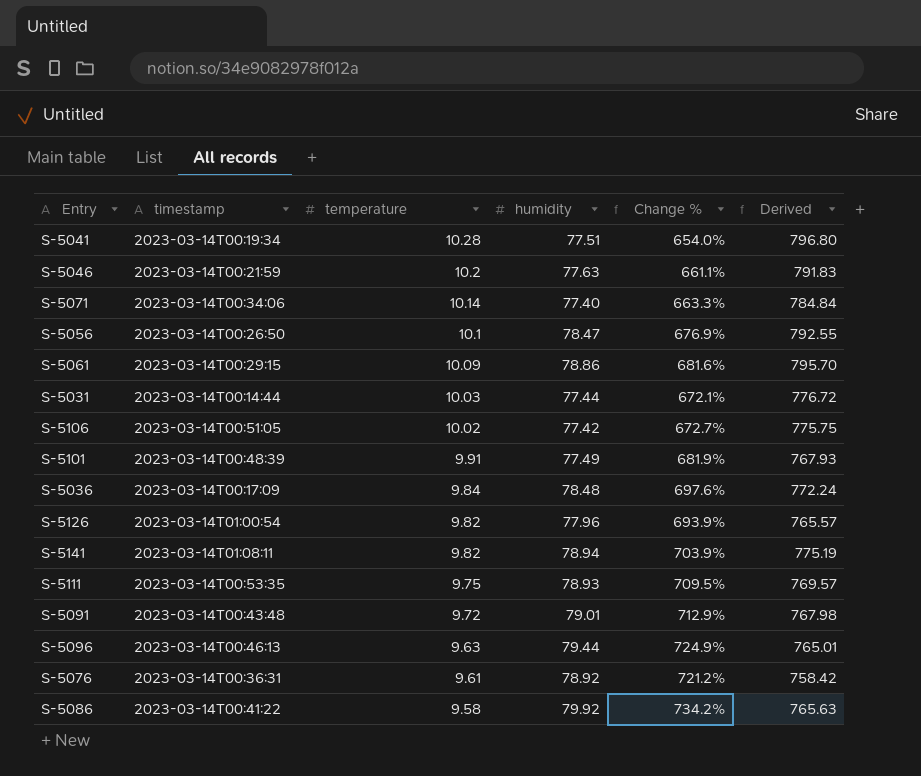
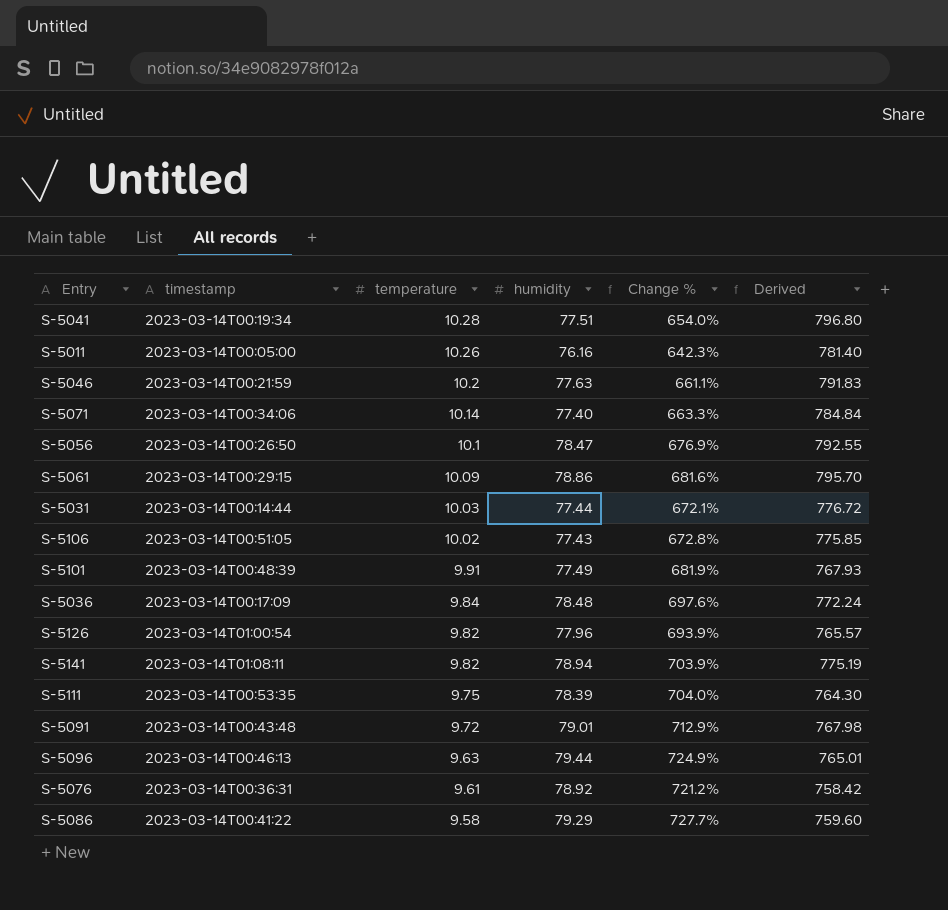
row S-5011: none -> 2023-03-14T00:05:00 | 10.26 | 76.16 | 642.3% | 781.40
S-5106 | humidity: 77.42 -> 77.43
S-5106 | Change %: 672.7% -> 672.8%
S-5106 | Derived: 775.75 -> 775.85
S-5111 | humidity: 78.93 -> 78.39
S-5111 | Change %: 709.5% -> 704.0%
S-5111 | Derived: 769.57 -> 764.30
S-5086 | humidity: 79.92 -> 79.29
S-5086 | Change %: 734.2% -> 727.7%
S-5086 | Derived: 765.63 -> 759.60

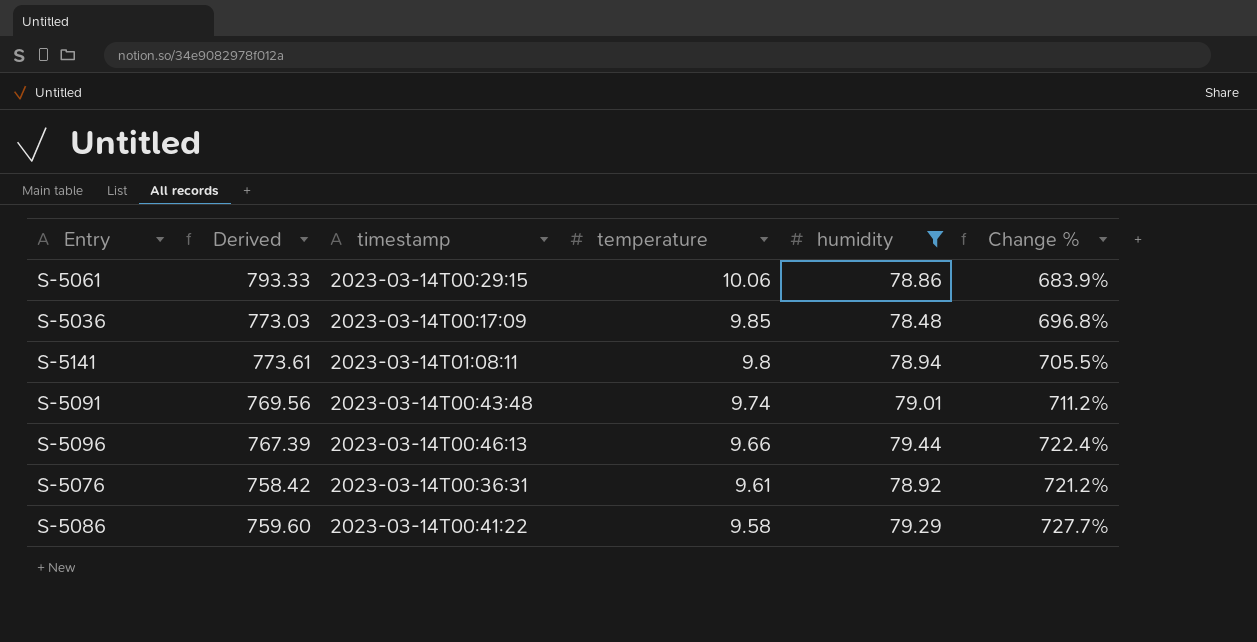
filter: none -> humidity >= 78.48
column Derived | position: 6 -> 2
S-5061 | Derived: 795.70 -> 793.33
S-5061 | temperature: 10.09 -> 10.06
S-5061 | Change %: 681.6% -> 683.9%
S-5036 | Derived: 772.24 -> 773.03
S-5036 | temperature: 9.84 -> 9.85
S-5036 | Change %: 697.6% -> 696.8%
S-5141 | Derived: 775.19 -> 773.61
S-5141 | temperature: 9.82 -> 9.8
S-5141 | Change %: 703.9% -> 705.5%
S-5091 | Derived: 767.98 -> 769.56
S-5091 | temperature: 9.72 -> 9.74
S-5091 | Change %: 712.9% -> 711.2%
S-5096 | Derived: 765.01 -> 767.39
S-5096 | temperature: 9.63 -> 9.66
S-5096 | Change %: 724.9% -> 722.4%

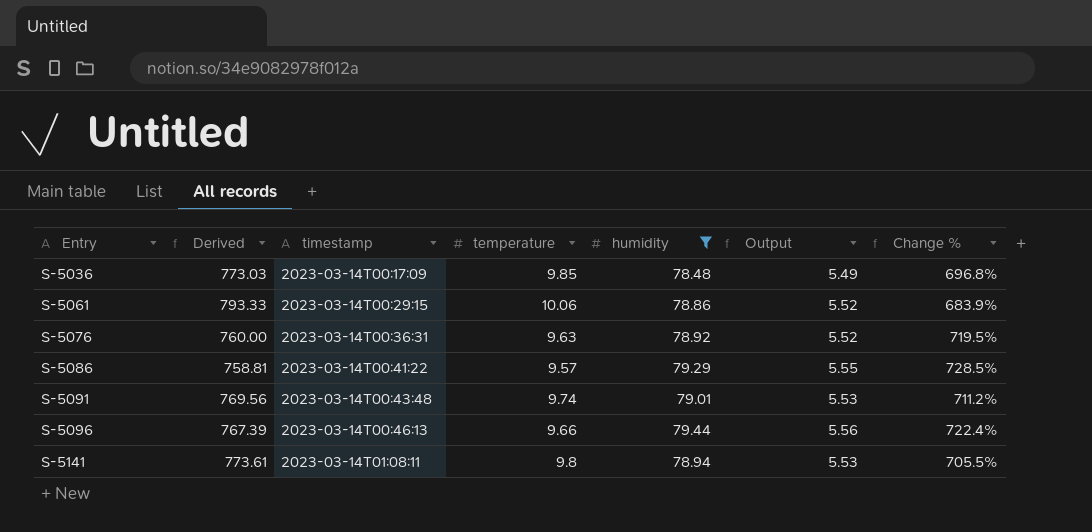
row order: temperature descending -> Entry ascending
column Output | formula: none -> [humidity] * 0.07
S-5076 | Derived: 758.42 -> 760.00
S-5076 | temperature: 9.61 -> 9.63
S-5076 | Change %: 721.2% -> 719.5%
S-5086 | Derived: 759.60 -> 758.81
S-5086 | temperature: 9.58 -> 9.57
S-5086 | Change %: 727.7% -> 728.5%

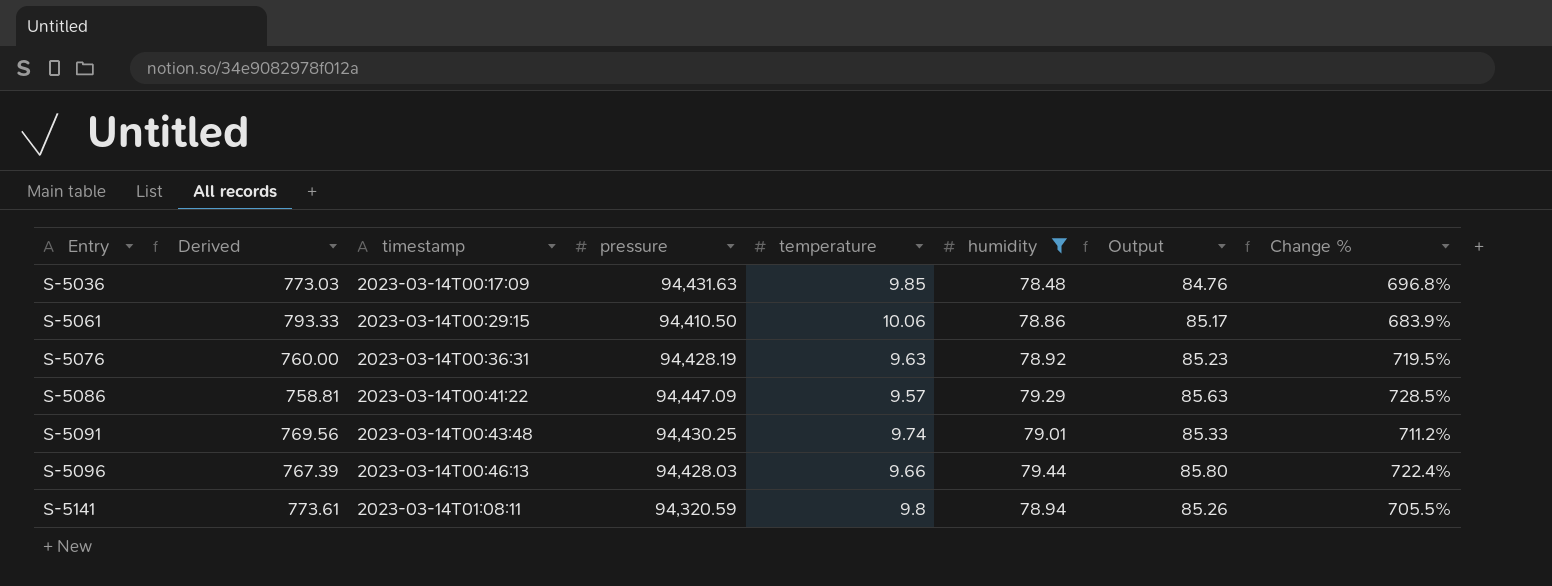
column pressure | position: none -> 4
column Output | formula: [humidity] * 0.07 -> [humidity] * 1.08

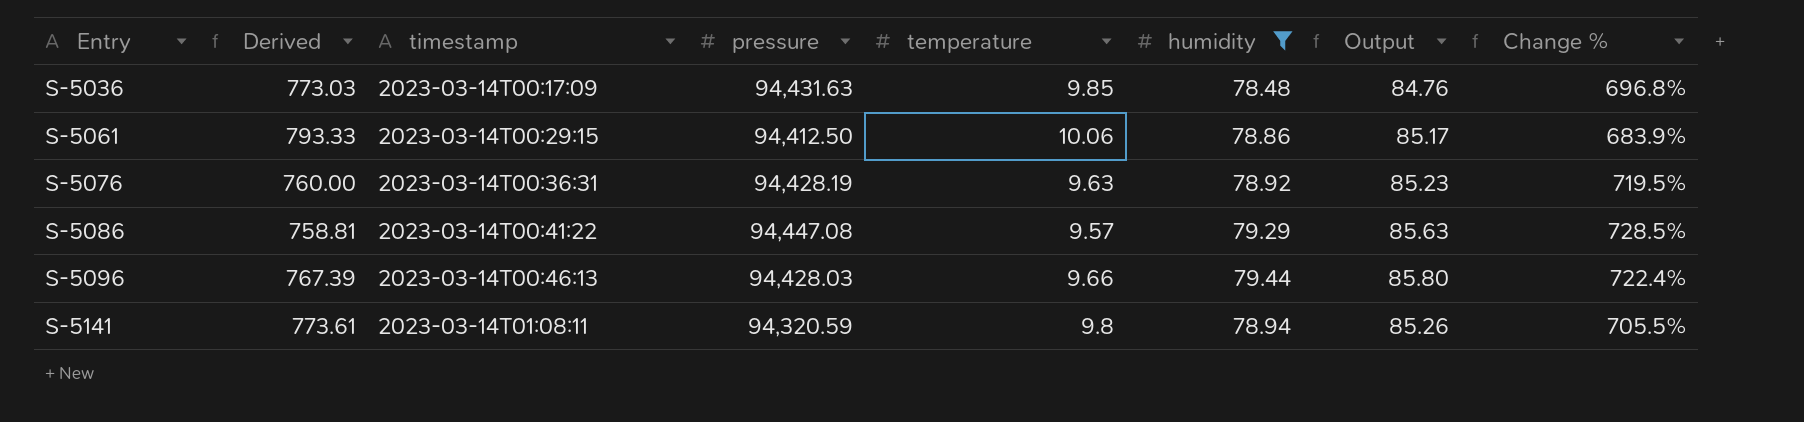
row S-5091: 769.56 | 2023-03-14T00:43:48 | 94,430.25 | 9.74 | 79.01 | 85.33 | 711.2% -> none
S-5061 | pressure: 94,410.50 -> 94,412.50
S-5086 | pressure: 94,447.09 -> 94,447.08

